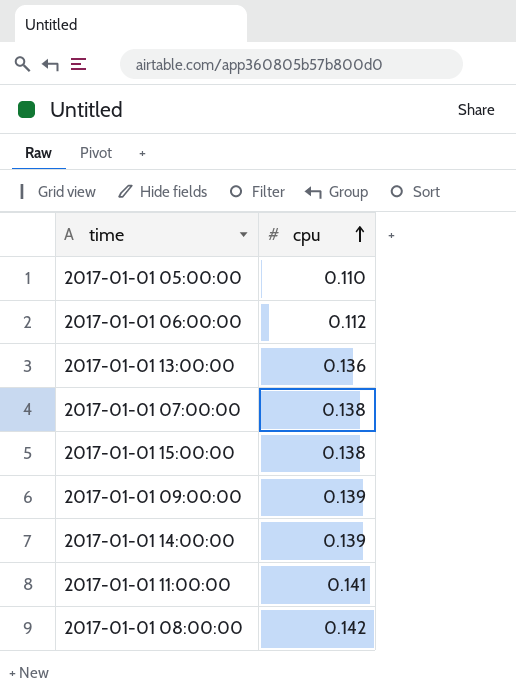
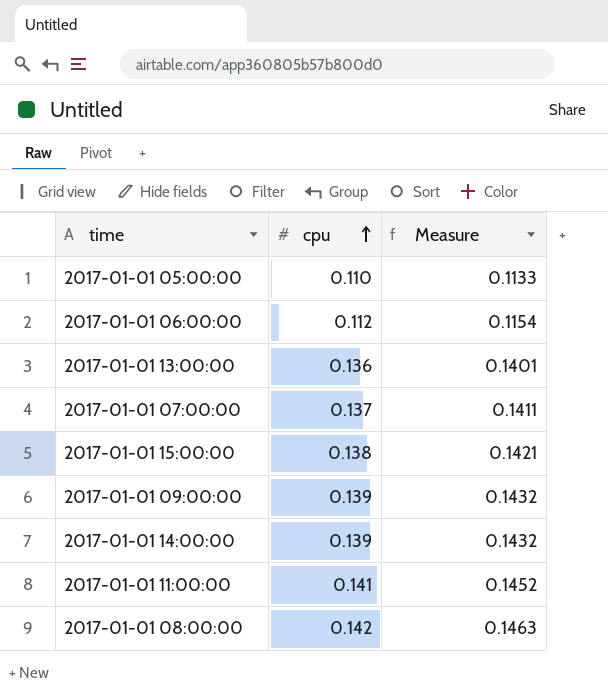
column Measure | formula: none -> [cpu] * 1.03
2017-01-01 07:00:00 | cpu: 0.138 -> 0.137

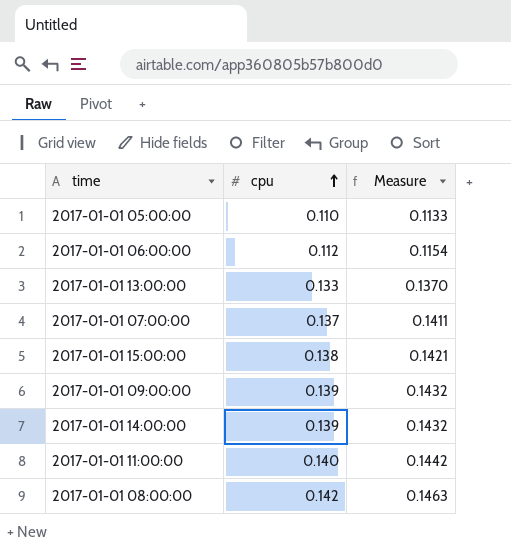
2017-01-01 13:00:00 | cpu: 0.136 -> 0.133
2017-01-01 13:00:00 | Measure: 0.1401 -> 0.1370
2017-01-01 11:00:00 | cpu: 0.141 -> 0.140
2017-01-01 11:00:00 | Measure: 0.1452 -> 0.1442

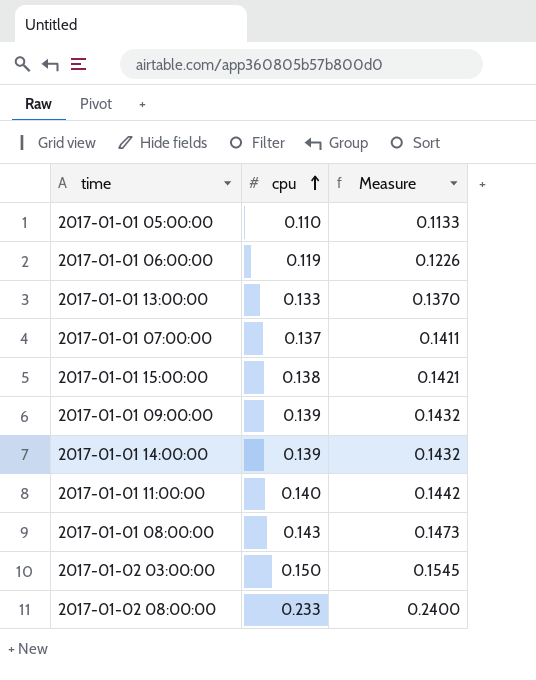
2017-01-01 06:00:00 | cpu: 0.112 -> 0.119
2017-01-01 06:00:00 | Measure: 0.1154 -> 0.1226
2017-01-01 08:00:00 | cpu: 0.142 -> 0.143
2017-01-01 08:00:00 | Measure: 0.1463 -> 0.1473
row 2017-01-02 03:00:00: none -> 0.150 | 0.1545
row 2017-01-02 08:00:00: none -> 0.233 | 0.2400

